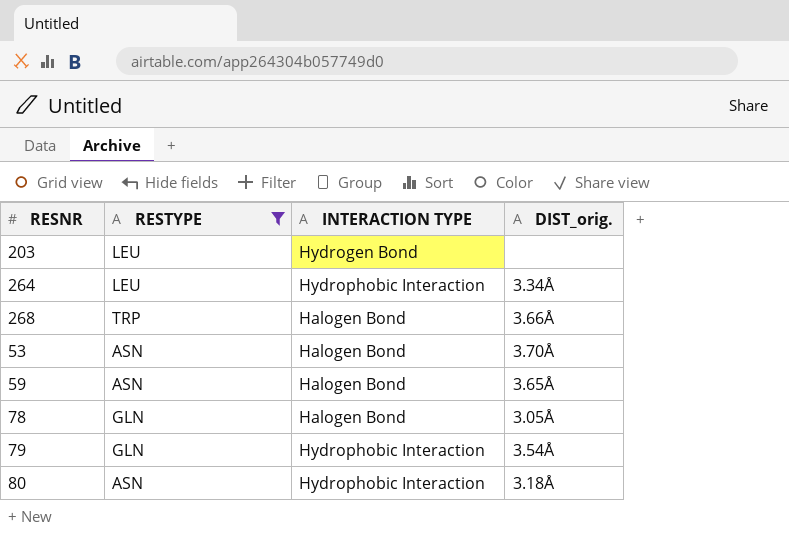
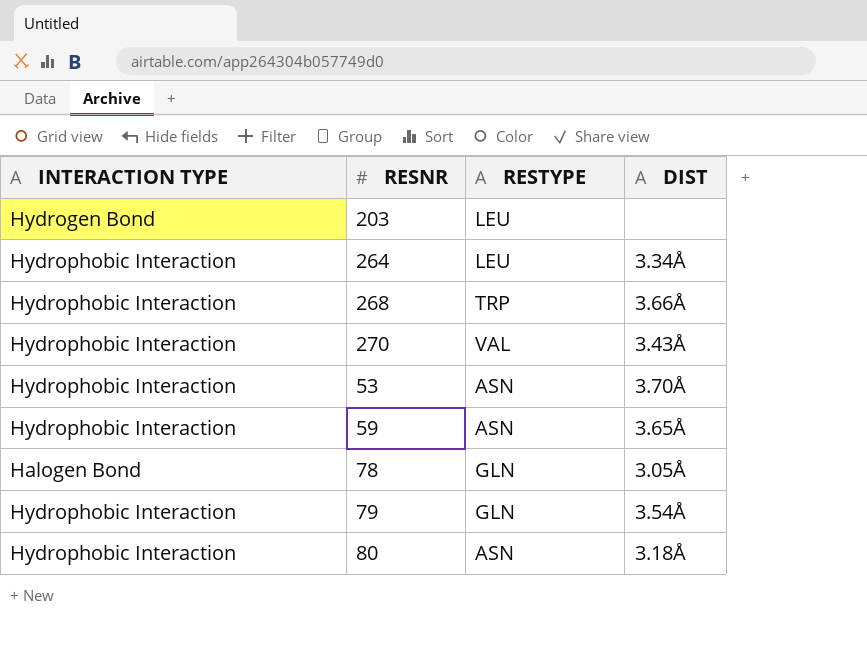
filter: RESTYPE != VAL -> none
column INTERACTION TYPE | position: 3 -> 1
column name: DIST_orig. -> DIST
268 | INTERACTION TYPE: Halogen Bond -> Hydrophobic Interaction
53 | INTERACTION TYPE: Halogen Bond -> Hydrophobic Interaction
59 | INTERACTION TYPE: Halogen Bond -> Hydrophobic Interaction

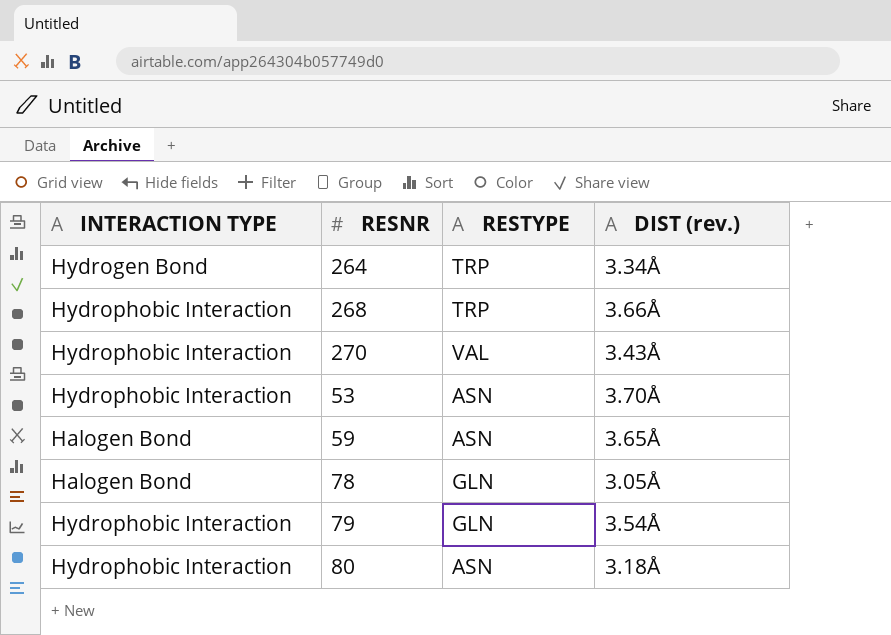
column name: DIST -> DIST (rev.)
row 203: Hydrogen Bond | LEU | none -> none
264 | INTERACTION TYPE: Hydrophobic Interaction -> Hydrogen Bond
264 | RESTYPE: LEU -> TRP
59 | INTERACTION TYPE: Hydrophobic Interaction -> Halogen Bond

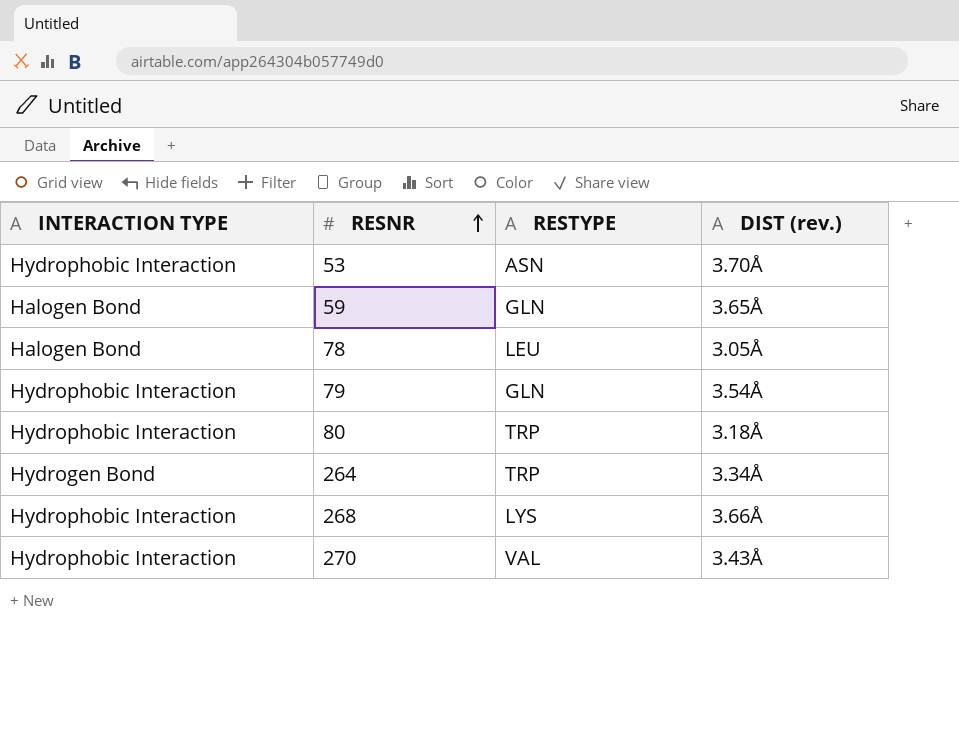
row order: none -> RESNR ascending
59 | RESTYPE: ASN -> GLN
78 | RESTYPE: GLN -> LEU
80 | RESTYPE: ASN -> TRP
268 | RESTYPE: TRP -> LYS

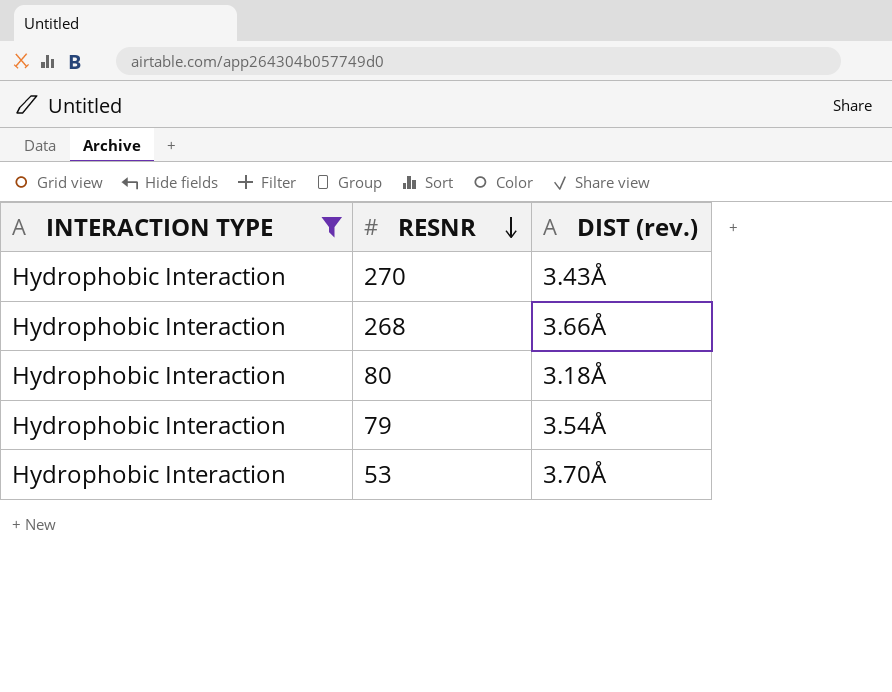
filter: none -> INTERACTION TYPE = Hydrophobic Interaction
row order: RESNR ascending -> RESNR descending
column RESTYPE | position: 3 -> none

